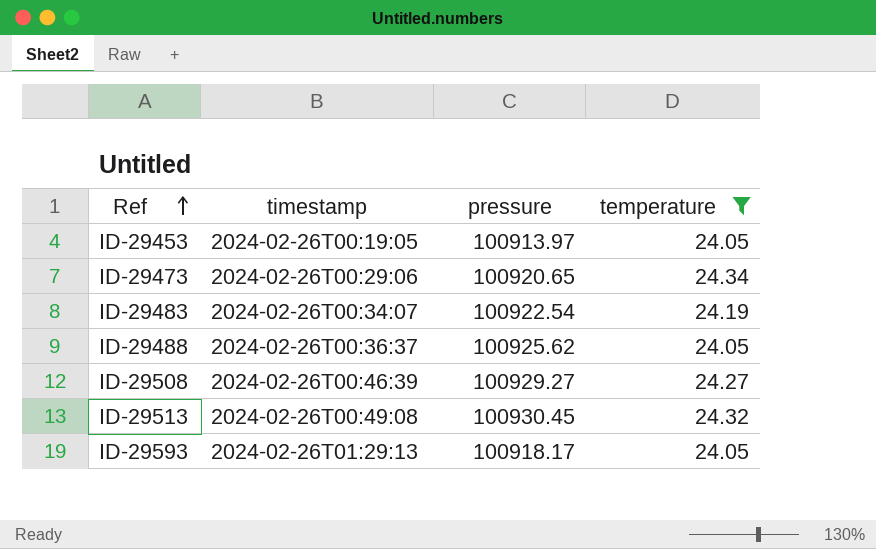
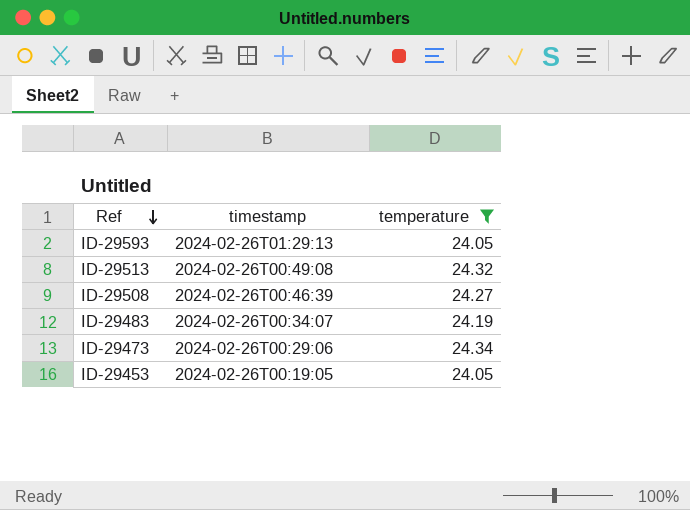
row order: Ref ascending -> Ref descending
column pressure | position: 3 -> none
row ID-29488: 2024-02-26T00:36:37 | 100925.62 | 24.05 -> none

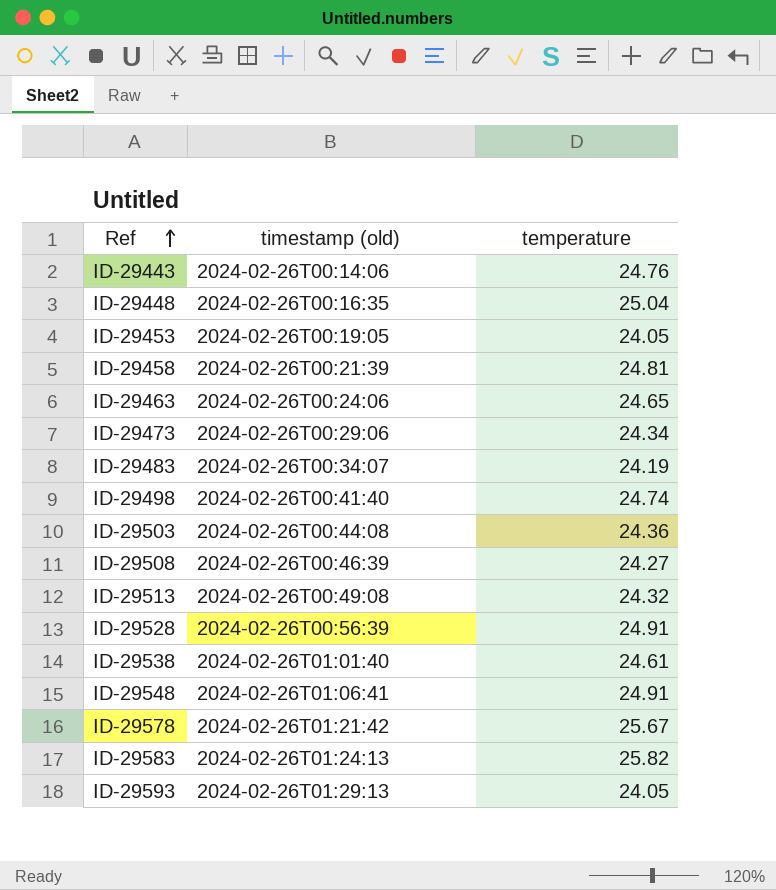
filter: temperature <= 24.34 -> none
row order: Ref descending -> Ref ascending
column name: timestamp -> timestamp (old)

